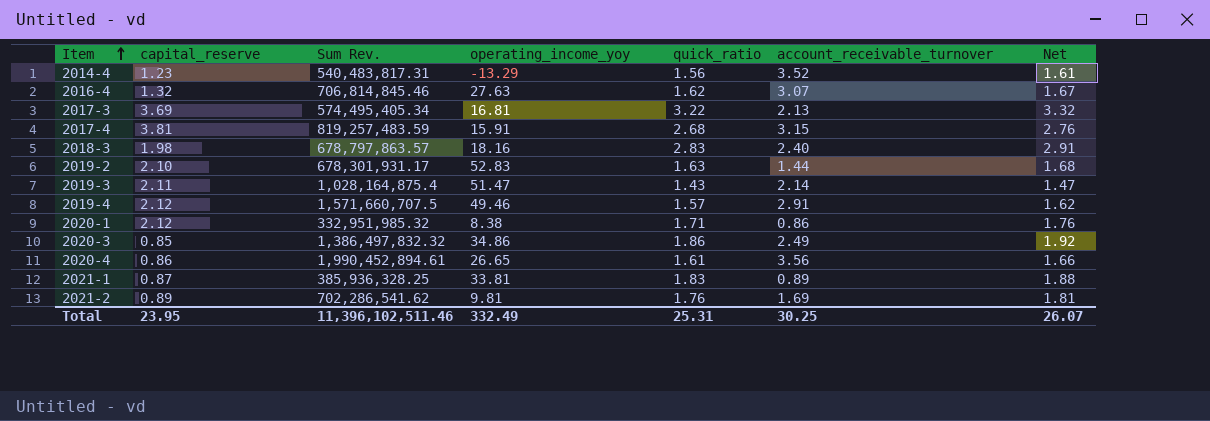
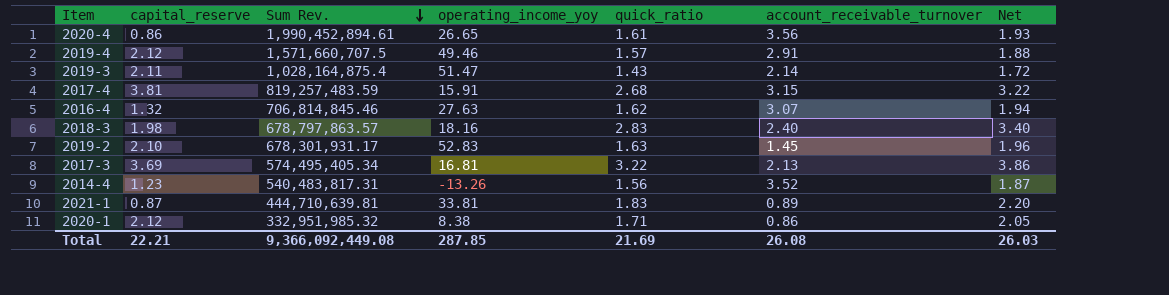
row order: Item ascending -> Sum Rev. descending
column Net | formula: [quick_ratio] * 1.03 -> [quick_ratio] * 1.2
row 2020-3: 0.85 | 1,386,497,832.32 | 34.86 | 1.86 | 2.49 | 1.92 -> none
row 2021-2: 0.89 | 702,286,541.62 | 9.81 | 1.76 | 1.69 | 1.81 -> none
2019-2 | account_receivable_turnover: 1.44 -> 1.45
2014-4 | operating_income_yoy: -13.29 -> -13.26
2021-1 | Sum Rev.: 385,936,328.25 -> 444,710,639.81
Total | capital_reserve: 23.95 -> 22.21
Total | Sum Rev.: 11,396,102,511.46 -> 9,366,092,449.08
Total | operating_income_yoy: 332.49 -> 287.85
Total | quick_ratio: 25.31 -> 21.69
Total | account_receivable_turnover: 30.25 -> 26.08
Total | Net: 26.07 -> 26.03

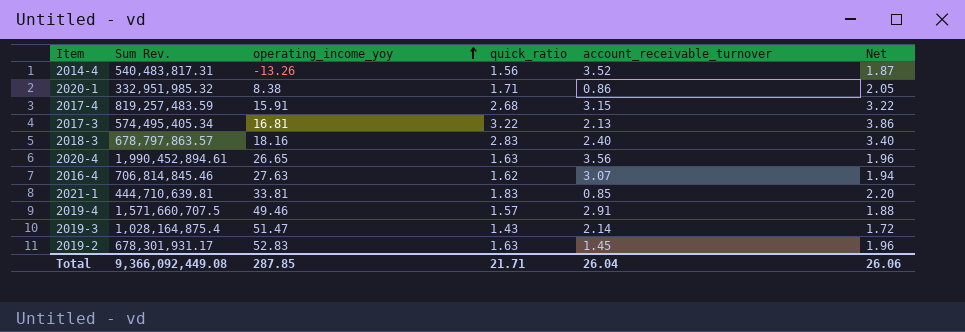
row order: Sum Rev. descending -> operating_income_yoy ascending
column capital_reserve | position: 2 -> none
2020-4 | quick_ratio: 1.61 -> 1.63
2020-4 | Net: 1.93 -> 1.96
2021-1 | account_receivable_turnover: 0.89 -> 0.85
Total | quick_ratio: 21.69 -> 21.71
Total | account_receivable_turnover: 26.08 -> 26.04
Total | Net: 26.03 -> 26.06

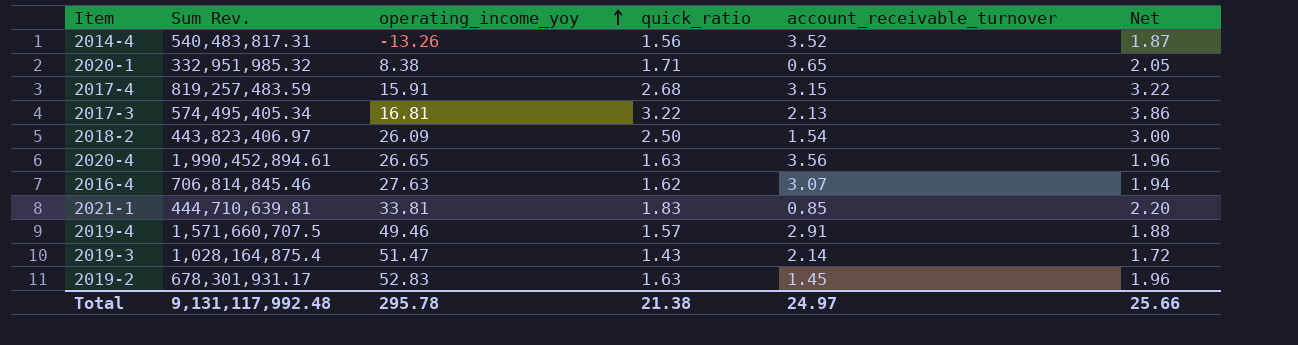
row 2018-3: 678,797,863.57 | 18.16 | 2.83 | 2.40 | 3.40 -> none
2020-1 | account_receivable_turnover: 0.86 -> 0.65
row 2018-2: none -> 443,823,406.97 | 26.09 | 2.50 | 1.54 | 3.00
Total | Sum Rev.: 9,366,092,449.08 -> 9,131,117,992.48
Total | operating_income_yoy: 287.85 -> 295.78
Total | quick_ratio: 21.71 -> 21.38
Total | account_receivable_turnover: 26.04 -> 24.97
Total | Net: 26.06 -> 25.66

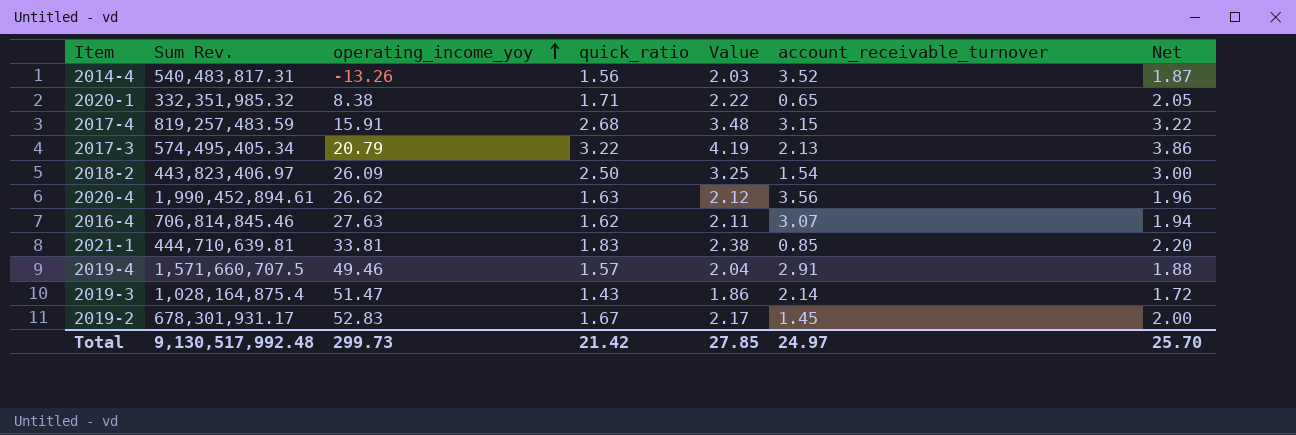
column Value | formula: none -> [quick_ratio] * 1.3
2020-1 | Sum Rev.: 332,951,985.32 -> 332,351,985.32
2017-3 | operating_income_yoy: 16.81 -> 20.79
2020-4 | operating_income_yoy: 26.65 -> 26.62
2019-2 | quick_ratio: 1.63 -> 1.67
2019-2 | Net: 1.96 -> 2.00
Total | Sum Rev.: 9,131,117,992.48 -> 9,130,517,992.48
Total | operating_income_yoy: 295.78 -> 299.73
Total | quick_ratio: 21.38 -> 21.42
Total | Net: 25.66 -> 25.70

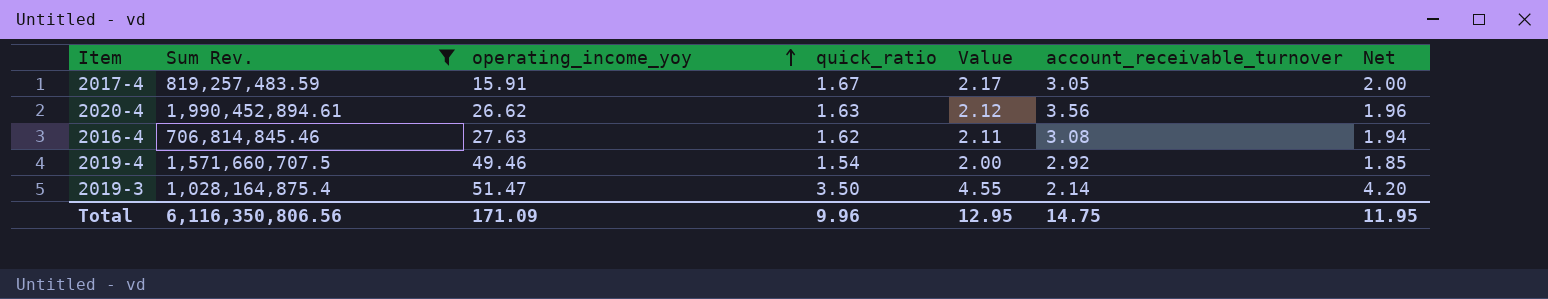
filter: none -> Sum Rev. >= 706,814,845.46
2017-4 | quick_ratio: 2.68 -> 1.67
2017-4 | Value: 3.48 -> 2.17
2017-4 | account_receivable_turnover: 3.15 -> 3.05
2017-4 | Net: 3.22 -> 2.00
2016-4 | account_receivable_turnover: 3.07 -> 3.08
2019-4 | quick_ratio: 1.57 -> 1.54
2019-4 | Value: 2.04 -> 2.00
2019-4 | account_receivable_turnover: 2.91 -> 2.92
2019-4 | Net: 1.88 -> 1.85
2019-3 | quick_ratio: 1.43 -> 3.50
2019-3 | Value: 1.86 -> 4.55
2019-3 | Net: 1.72 -> 4.20
Total | Sum Rev.: 9,130,517,992.48 -> 6,116,350,806.56
Total | operating_income_yoy: 299.73 -> 171.09
Total | quick_ratio: 21.42 -> 9.96
Total | Value: 27.85 -> 12.95
Total | account_receivable_turnover: 24.97 -> 14.75
Total | Net: 25.70 -> 11.95

